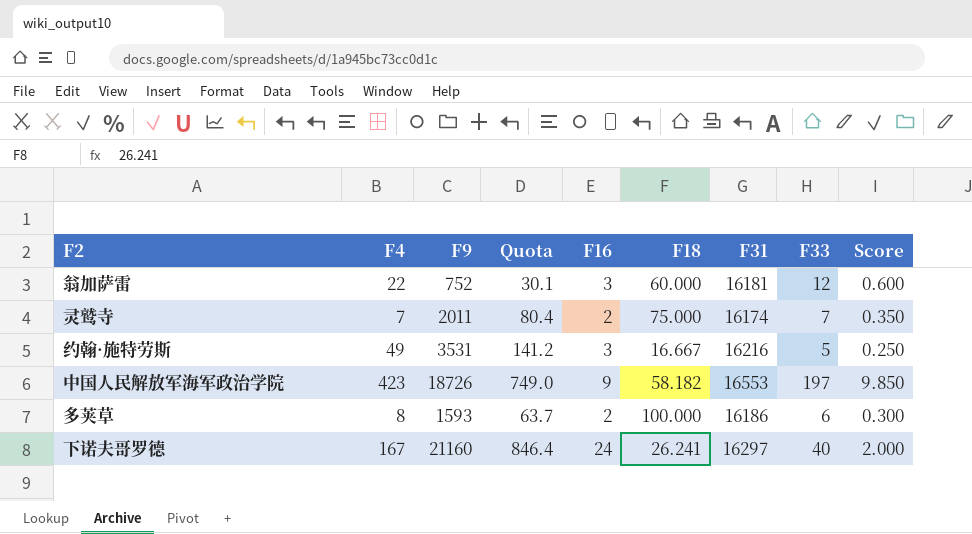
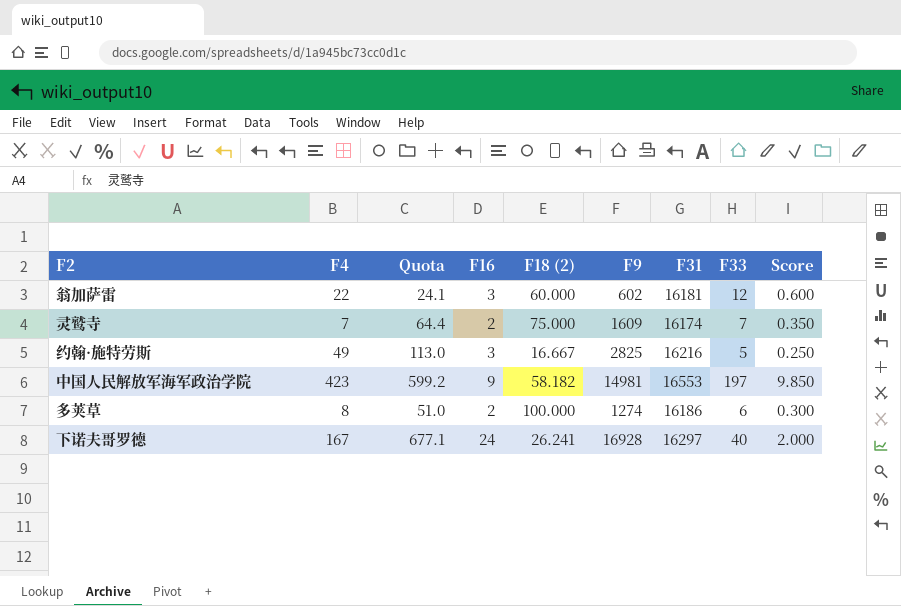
column name: F18 -> F18 (2)
column F9 | position: 3 -> 6
翁加萨雷 | Quota: 30.1 -> 24.1
翁加萨雷 | F9: 752 -> 602
灵鹫寺 | Quota: 80.4 -> 64.4
灵鹫寺 | F9: 2011 -> 1609
约翰·施特劳斯 | Quota: 141.2 -> 113.0
约翰·施特劳斯 | F9: 3531 -> 2825
中国人民解放军海军政治学院 | Quota: 749.0 -> 599.2
中国人民解放军海军政治学院 | F9: 18726 -> 14981
多荚草 | Quota: 63.7 -> 51.0
多荚草 | F9: 1593 -> 1274
下诺夫哥罗德 | Quota: 846.4 -> 677.1
下诺夫哥罗德 | F9: 21160 -> 16928

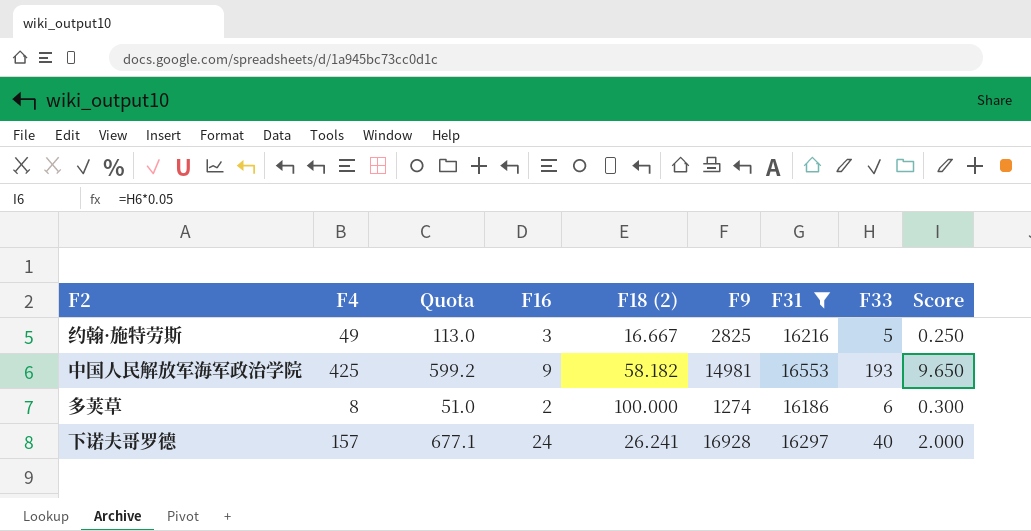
filter: none -> F31 >= 16186
中国人民解放军海军政治学院 | F4: 423 -> 425
中国人民解放军海军政治学院 | F33: 197 -> 193
中国人民解放军海军政治学院 | Score: 9.850 -> 9.650
下诺夫哥罗德 | F4: 167 -> 157

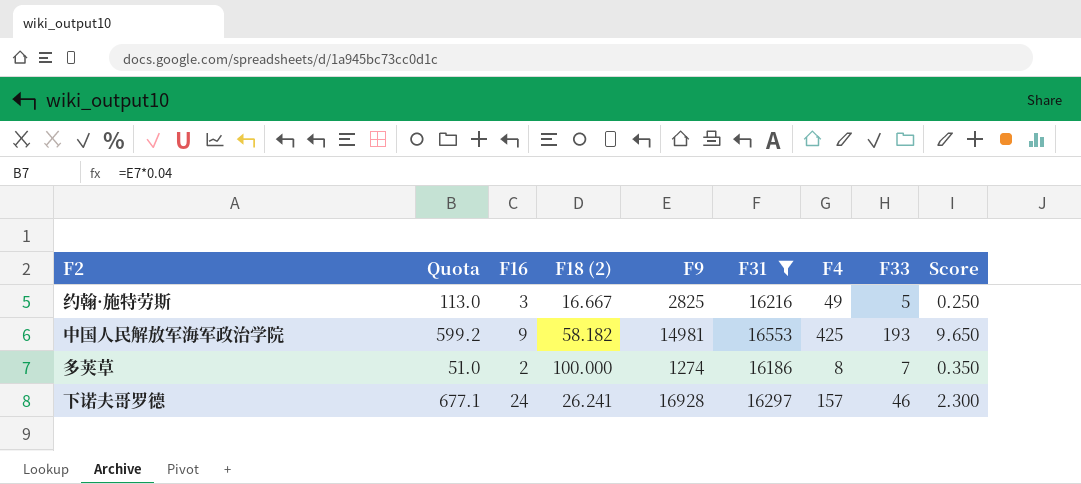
column F4 | position: 2 -> 7
多荚草 | F33: 6 -> 7
多荚草 | Score: 0.300 -> 0.350
下诺夫哥罗德 | F33: 40 -> 46
下诺夫哥罗德 | Score: 2.000 -> 2.300

